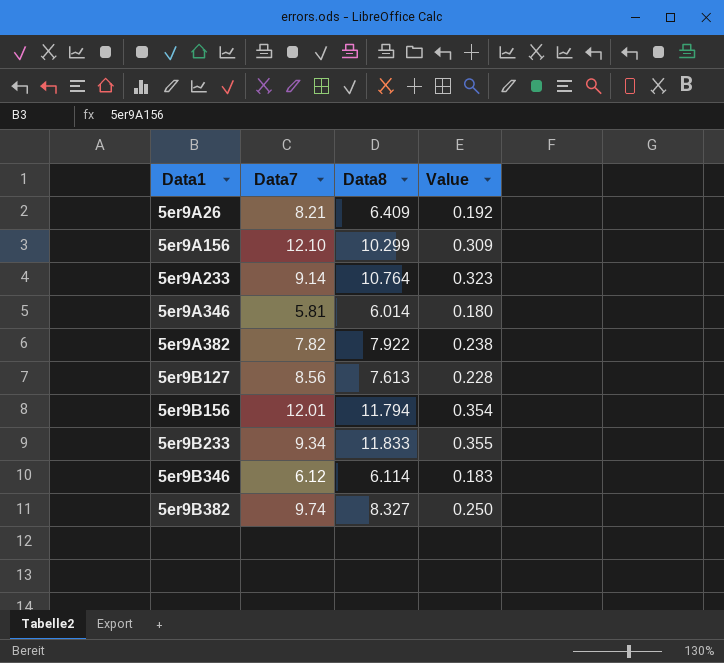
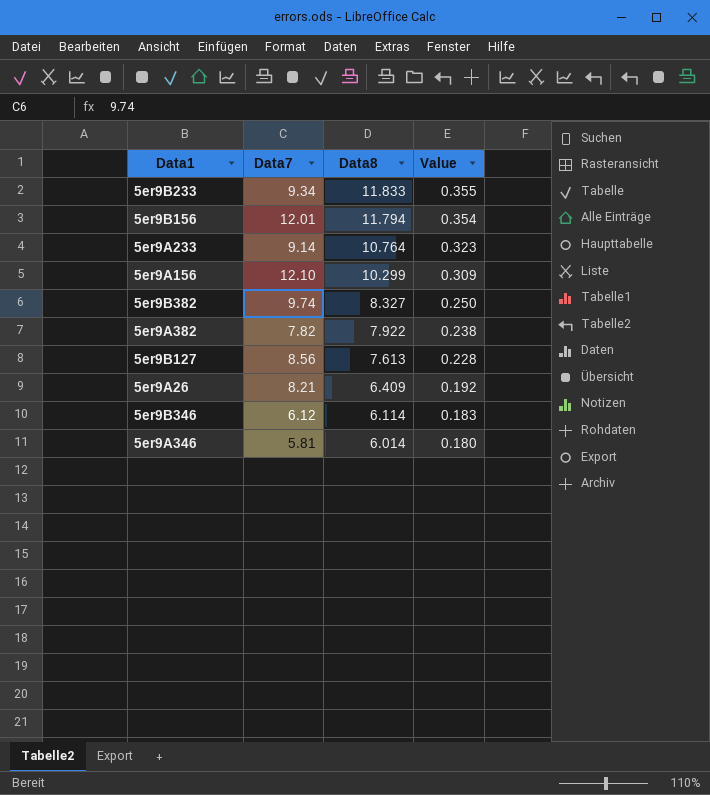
row order: Data1 ascending -> Data8 descending

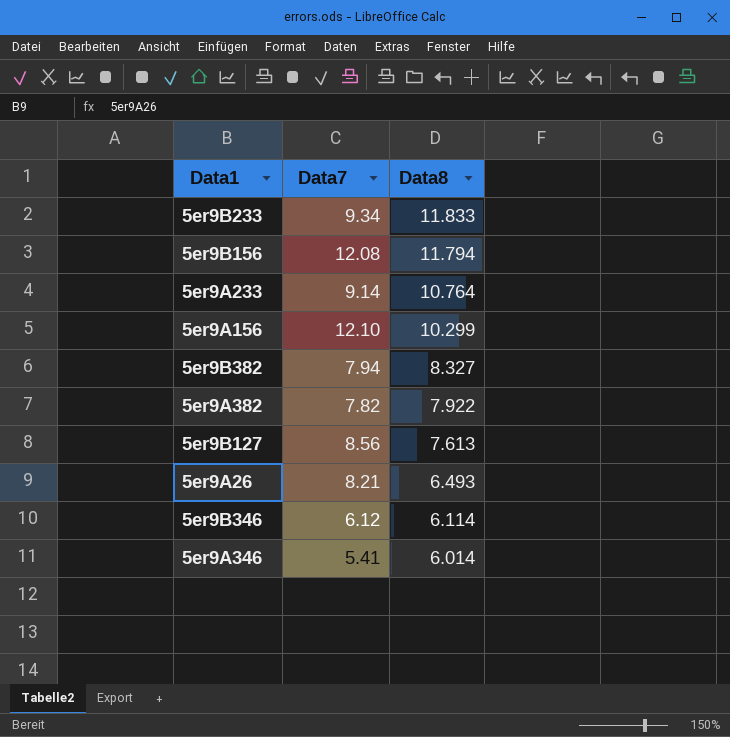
column Value | formula: [Data8] * 0.03 -> none
5er9B156 | Data7: 12.01 -> 12.08
5er9B382 | Data7: 9.74 -> 7.94
5er9A26 | Data8: 6.409 -> 6.493
5er9A346 | Data7: 5.81 -> 5.41

